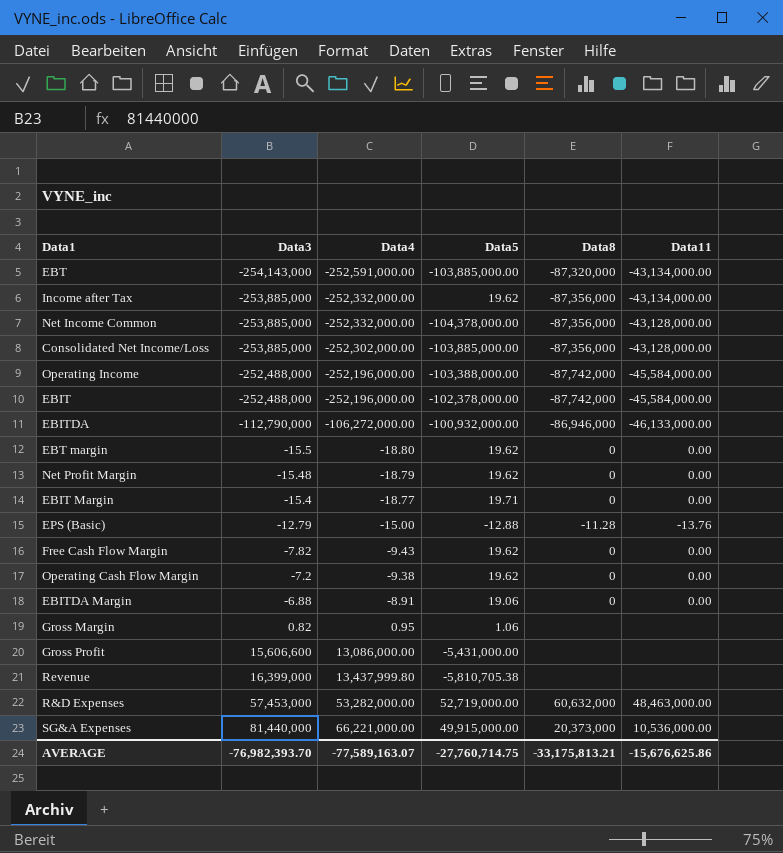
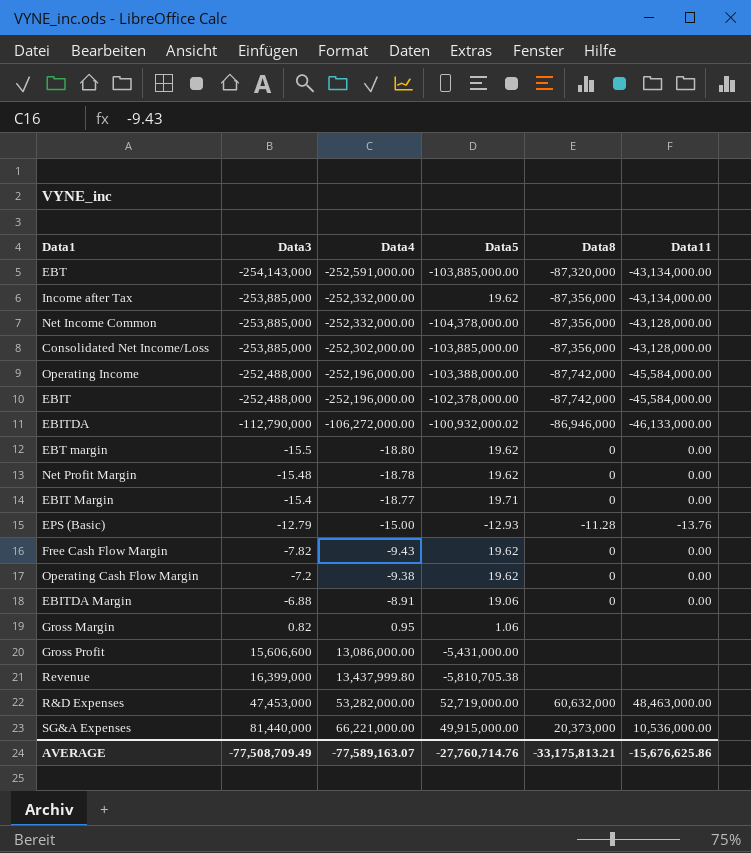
EBITDA | Data5: -100,932,000.00 -> -100,932,000.02
Net Profit Margin | Data4: -18.79 -> -18.78
EPS (Basic) | Data5: -12.88 -> -12.93
R&D Expenses | Data3: 57,453,000 -> 47,453,000
AVERAGE | Data3: -76,982,393.70 -> -77,508,709.49
AVERAGE | Data5: -27,760,714.75 -> -27,760,714.76

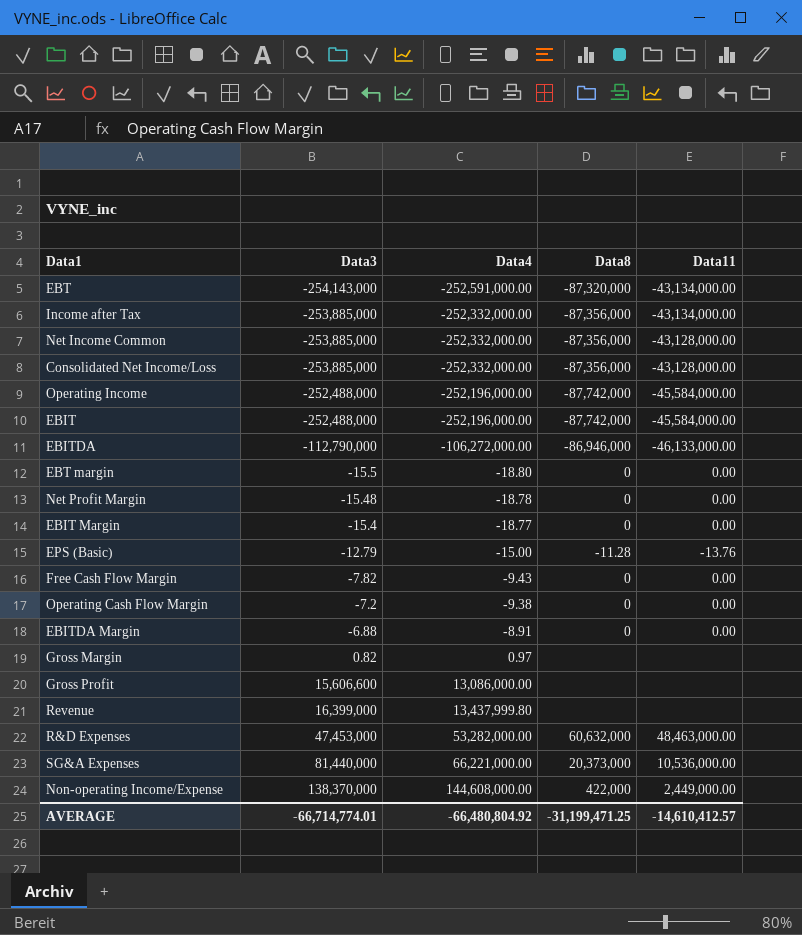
column Data5 | position: 4 -> none
Consolidated Net Income/Loss | Data4: -252,302,000.00 -> -252,332,000.00
Gross Margin | Data4: 0.95 -> 0.97
row Non-operating Income/Expense: none -> 138,370,000 | 144,608,000.00 | 422,000 | 2,449,000.00
AVERAGE | Data3: -77,508,709.49 -> -66,714,774.01
AVERAGE | Data4: -77,589,163.07 -> -66,480,804.92
AVERAGE | Data8: -33,175,813.21 -> -31,199,471.25
AVERAGE | Data11: -15,676,625.86 -> -14,610,412.57

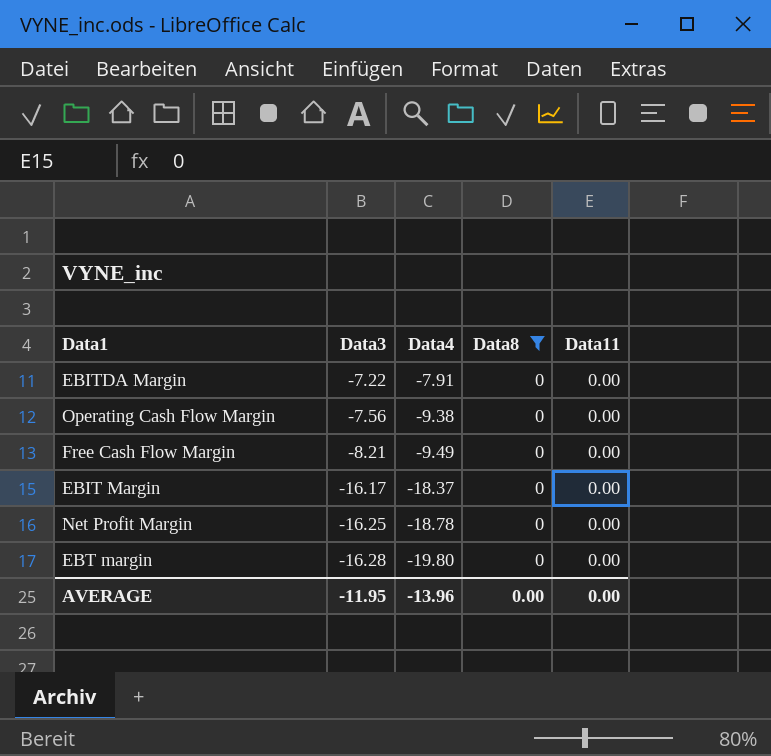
filter: none -> Data8 = 0
row order: Data3 ascending -> Data3 descending
EBITDA Margin | Data3: -6.88 -> -7.22
EBITDA Margin | Data4: -8.91 -> -7.91
Operating Cash Flow Margin | Data3: -7.2 -> -7.56
Free Cash Flow Margin | Data3: -7.82 -> -8.21
Free Cash Flow Margin | Data4: -9.43 -> -9.49
EBIT Margin | Data3: -15.4 -> -16.17
EBIT Margin | Data4: -18.77 -> -18.37
Net Profit Margin | Data3: -15.48 -> -16.25
EBT margin | Data3: -15.5 -> -16.28
EBT margin | Data4: -18.80 -> -19.80
AVERAGE | Data3: -66,714,774.01 -> -11.95
AVERAGE | Data4: -66,480,804.92 -> -13.96
AVERAGE | Data8: -31,199,471.25 -> 0.00
AVERAGE | Data11: -14,610,412.57 -> 0.00

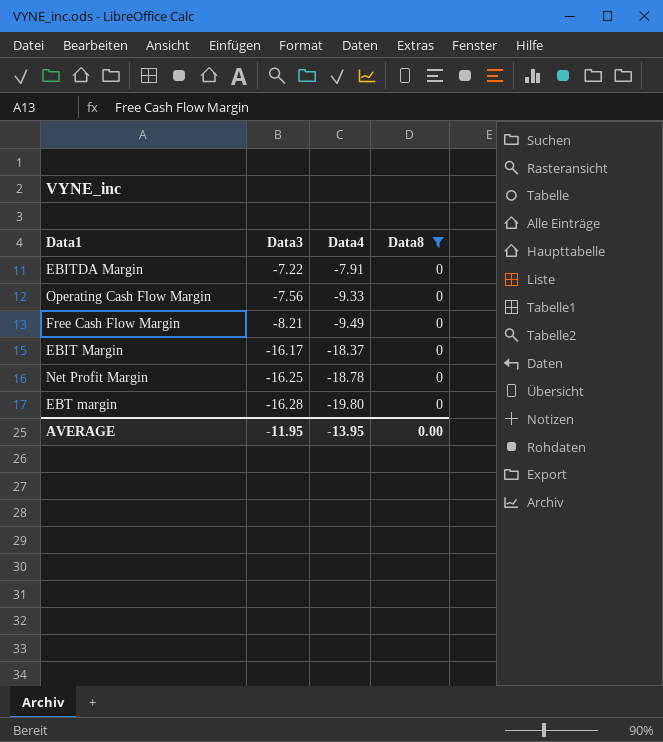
column Data11 | position: 5 -> none
Operating Cash Flow Margin | Data4: -9.38 -> -9.33
AVERAGE | Data4: -13.96 -> -13.95

